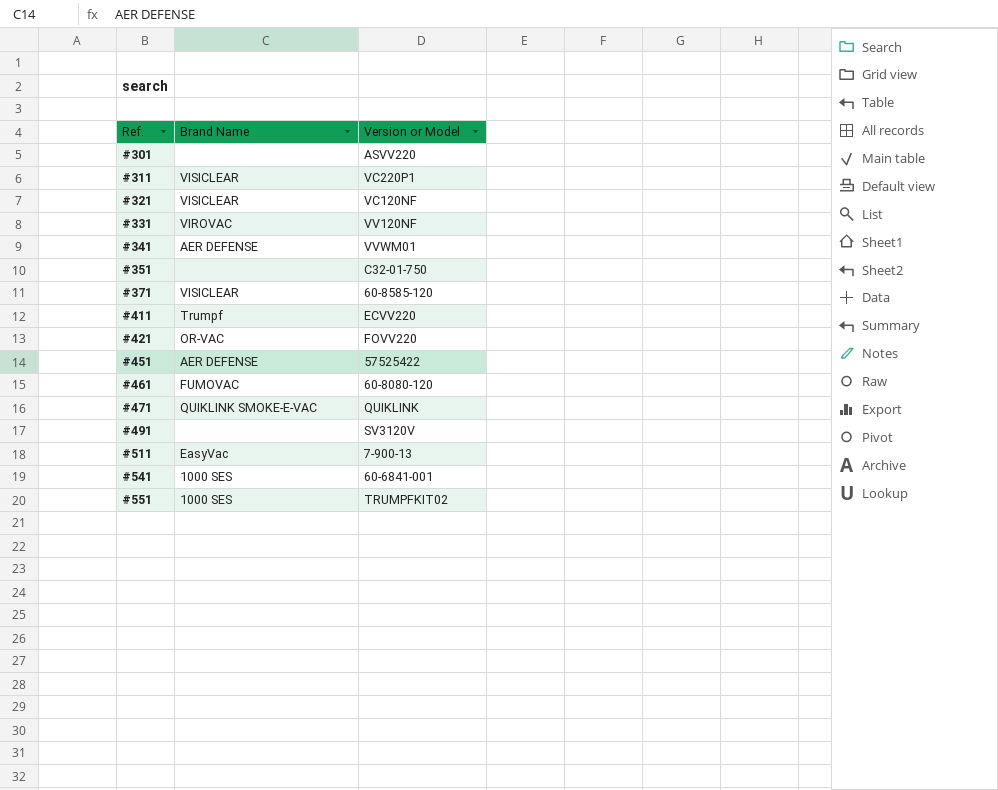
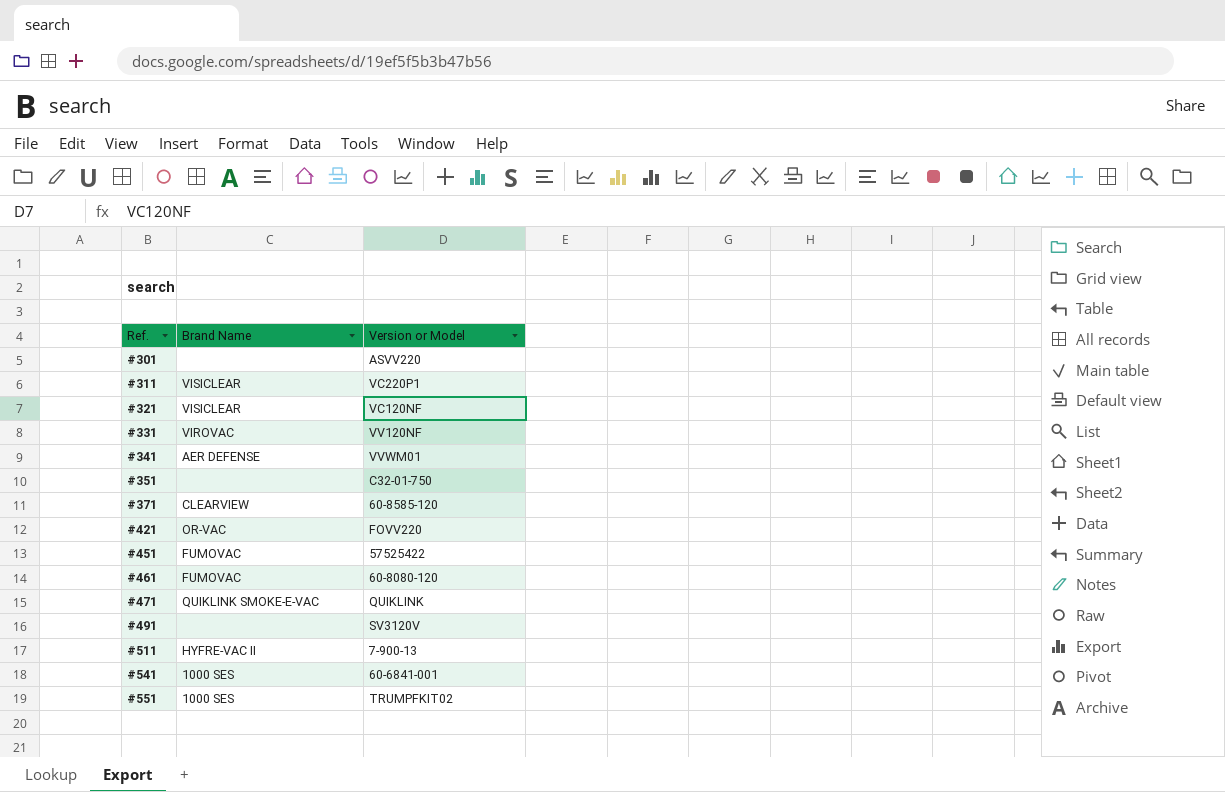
row #411: Trumpf | ECVV220 -> none
#371 | Brand Name: VISICLEAR -> CLEARVIEW
#451 | Brand Name: AER DEFENSE -> FUMOVAC
#511 | Brand Name: EasyVac -> HYFRE-VAC II

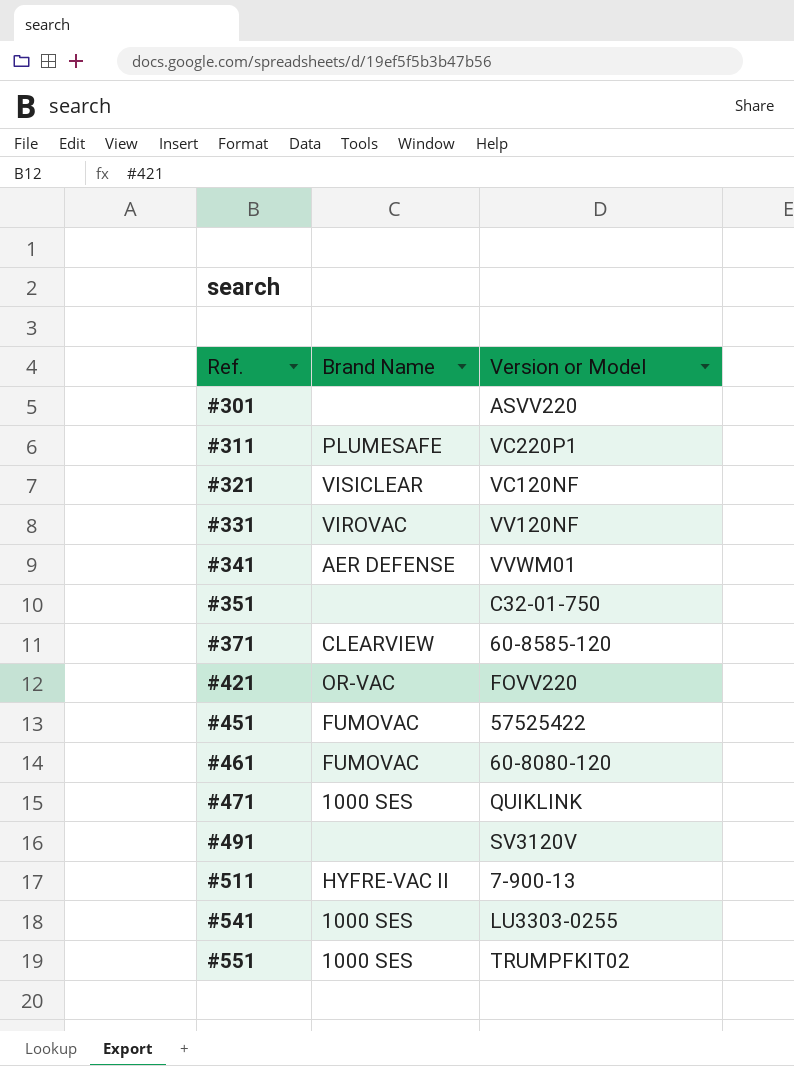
#311 | Brand Name: VISICLEAR -> PLUMESAFE
#471 | Brand Name: QUIKLINK SMOKE-E-VAC -> 1000 SES
#541 | Version or Model: 60-6841-001 -> LU3303-0255

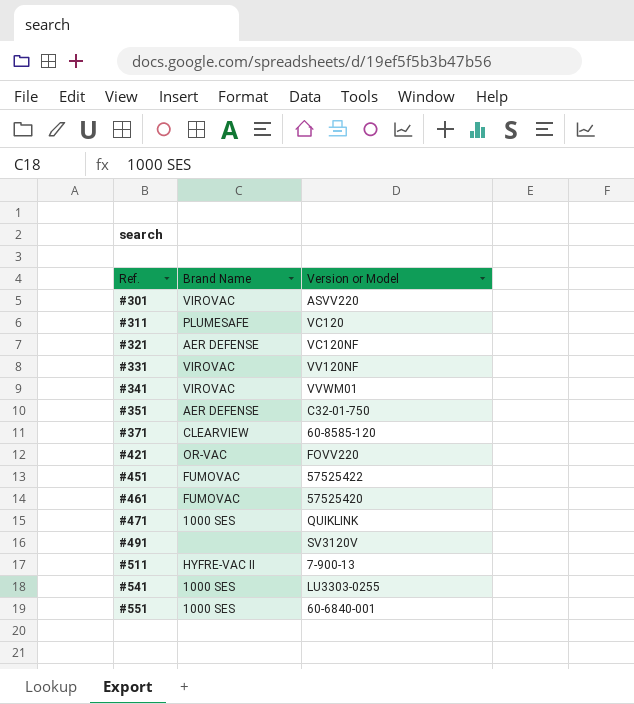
#301 | Brand Name: none -> VIROVAC
#311 | Version or Model: VC220P1 -> VC120
#321 | Brand Name: VISICLEAR -> AER DEFENSE
#341 | Brand Name: AER DEFENSE -> VIROVAC
#351 | Brand Name: none -> AER DEFENSE
#461 | Version or Model: 60-8080-120 -> 57525420
#551 | Version or Model: TRUMPFKIT02 -> 60-6840-001

